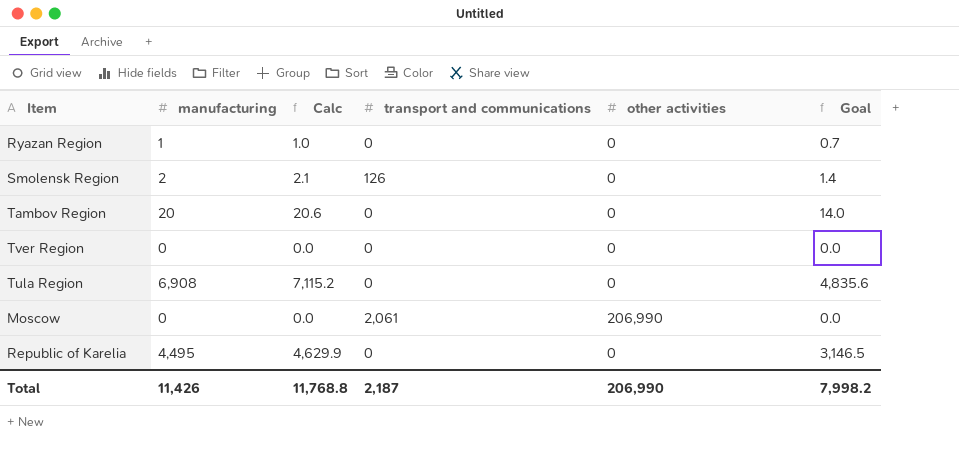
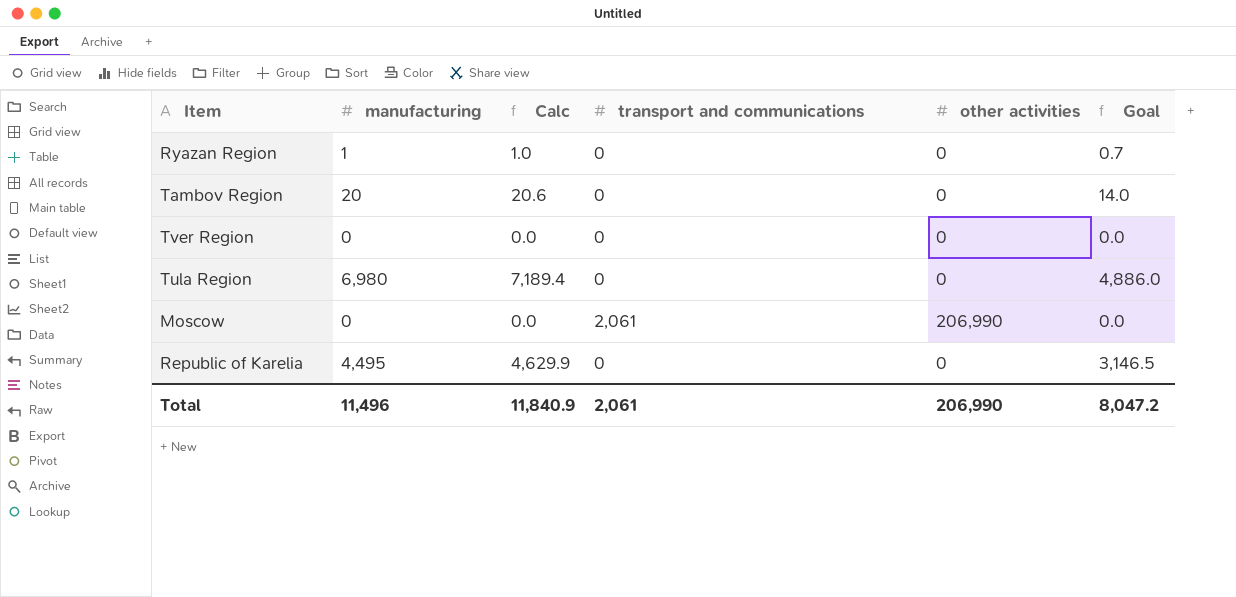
row Smolensk Region: 2 | 2.1 | 126 | 0 | 1.4 -> none
Tula Region | manufacturing: 6,908 -> 6,980
Tula Region | Calc: 7,115.2 -> 7,189.4
Tula Region | Goal: 4,835.6 -> 4,886.0
Total | manufacturing: 11,426 -> 11,496
Total | Calc: 11,768.8 -> 11,840.9
Total | transport and communications: 2,187 -> 2,061
Total | Goal: 7,998.2 -> 8,047.2

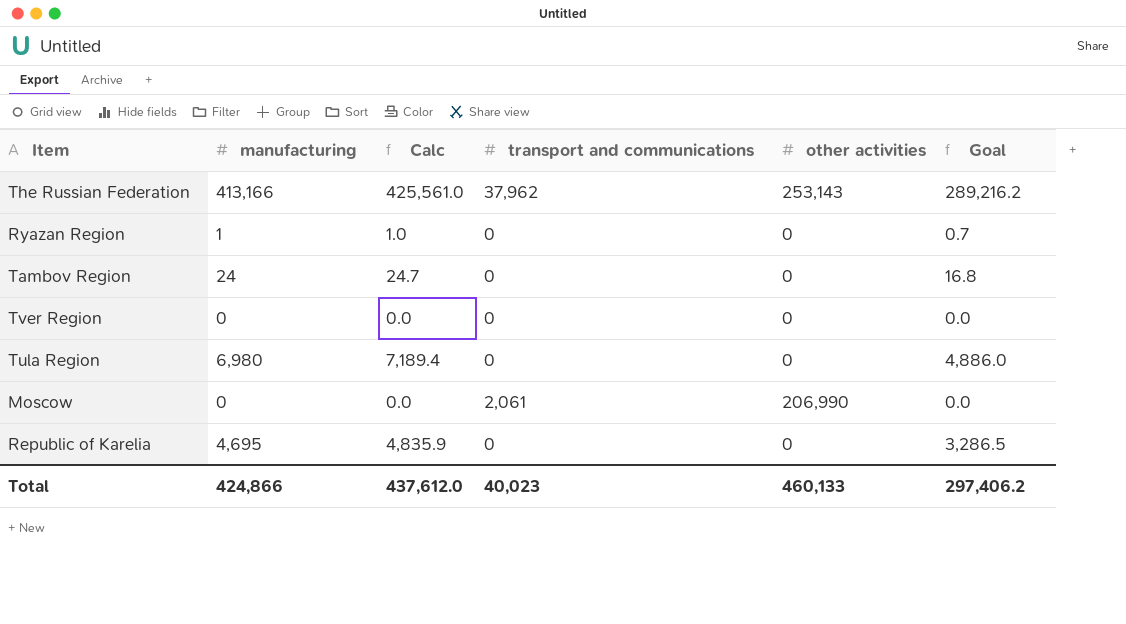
row The Russian Federation: none -> 413,166 | 425,561.0 | 37,962 | 253,143 | 289,216.2
Tambov Region | manufacturing: 20 -> 24
Tambov Region | Calc: 20.6 -> 24.7
Tambov Region | Goal: 14.0 -> 16.8
Republic of Karelia | manufacturing: 4,495 -> 4,695
Republic of Karelia | Calc: 4,629.9 -> 4,835.9
Republic of Karelia | Goal: 3,146.5 -> 3,286.5
Total | manufacturing: 11,496 -> 424,866
Total | Calc: 11,840.9 -> 437,612.0
Total | transport and communications: 2,061 -> 40,023
Total | other activities: 206,990 -> 460,133
Total | Goal: 8,047.2 -> 297,406.2

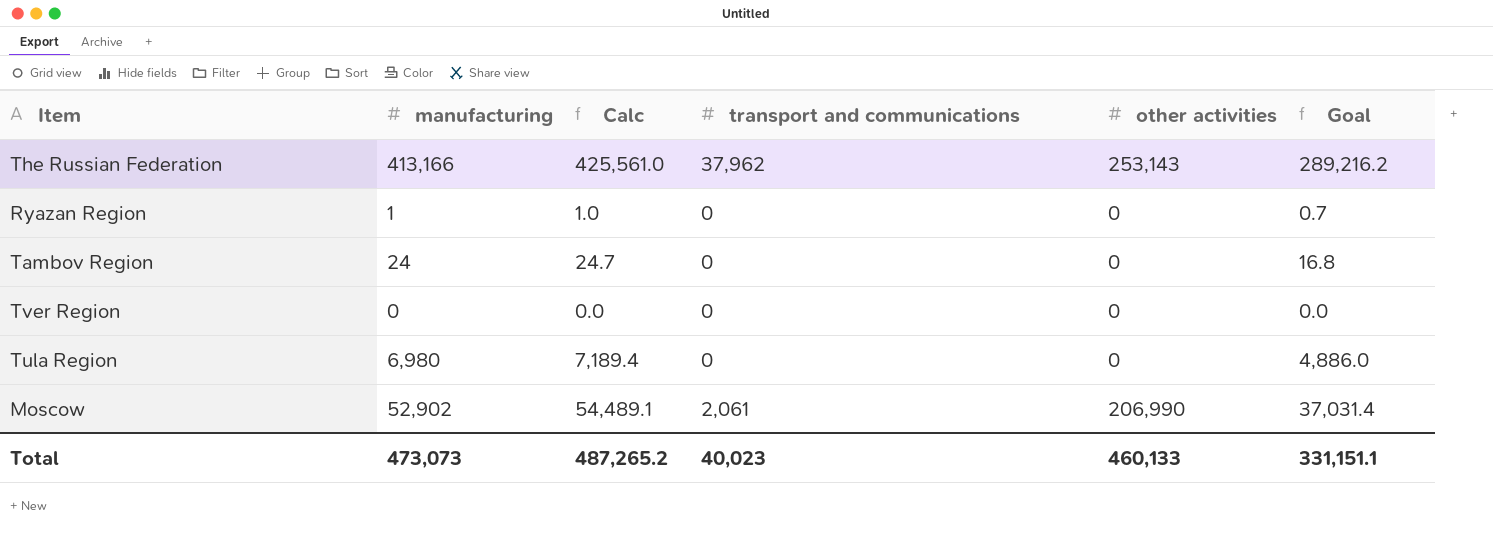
row Republic of Karelia: 4,695 | 4,835.9 | 0 | 0 | 3,286.5 -> none
Moscow | manufacturing: 0 -> 52,902
Moscow | Calc: 0.0 -> 54,489.1
Moscow | Goal: 0.0 -> 37,031.4
Total | manufacturing: 424,866 -> 473,073
Total | Calc: 437,612.0 -> 487,265.2
Total | Goal: 297,406.2 -> 331,151.1

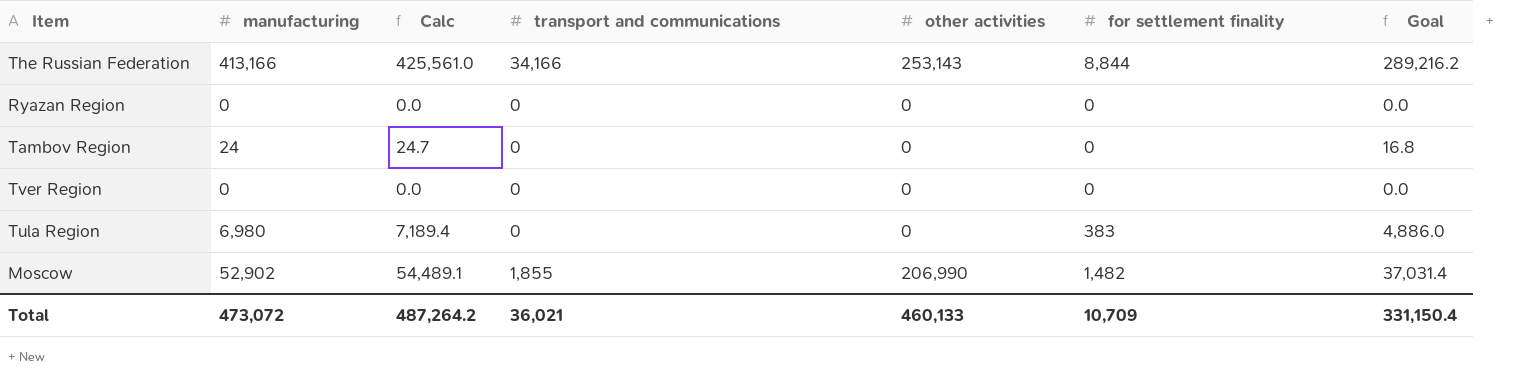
column for settlement finality | position: none -> 6
The Russian Federation | transport and communications: 37,962 -> 34,166
Ryazan Region | manufacturing: 1 -> 0
Ryazan Region | Calc: 1.0 -> 0.0
Ryazan Region | Goal: 0.7 -> 0.0
Moscow | transport and communications: 2,061 -> 1,855
Total | manufacturing: 473,073 -> 473,072
Total | Calc: 487,265.2 -> 487,264.2
Total | transport and communications: 40,023 -> 36,021
Total | Goal: 331,151.1 -> 331,150.4

